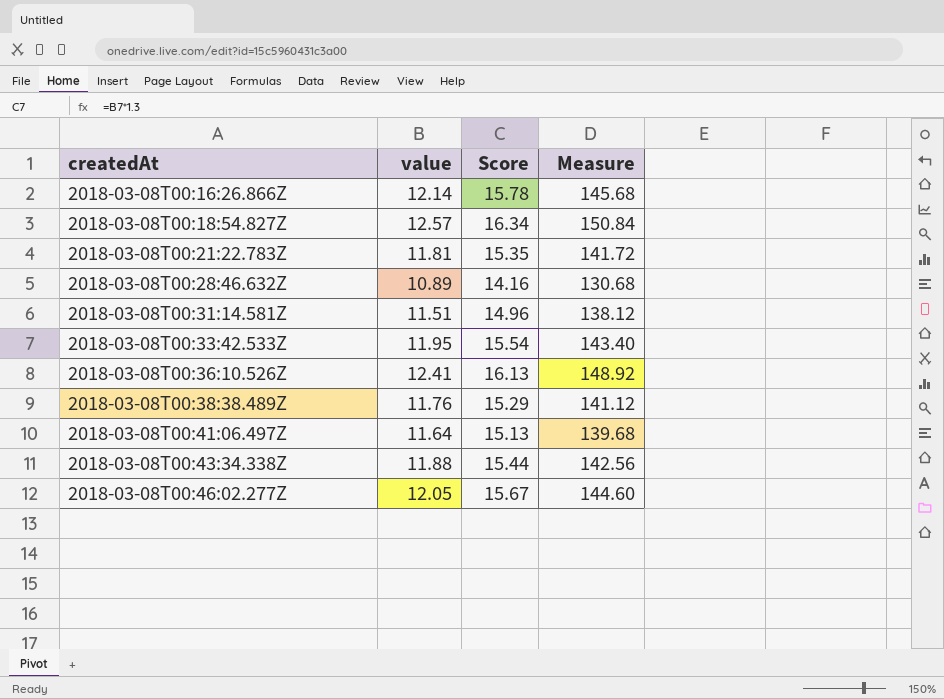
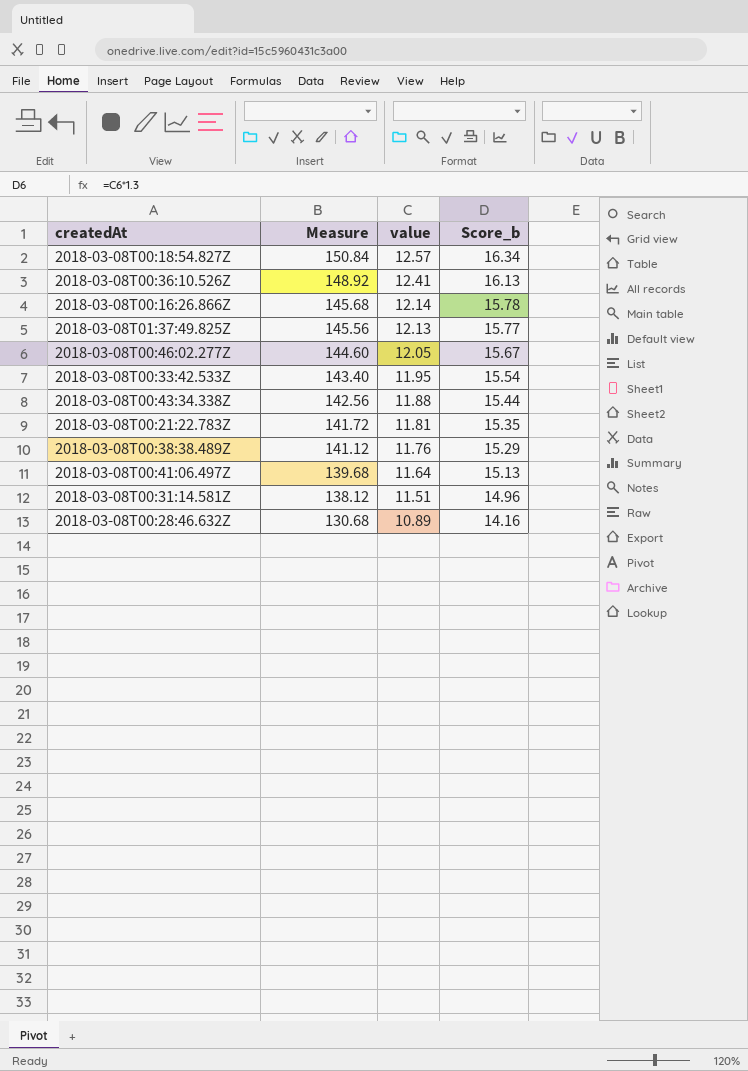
row order: createdAt ascending -> Measure descending
column Measure | position: 4 -> 2
column name: Score -> Score_b
row 2018-03-08T01:37:49.825Z: none -> 145.56 | 12.13 | 15.77

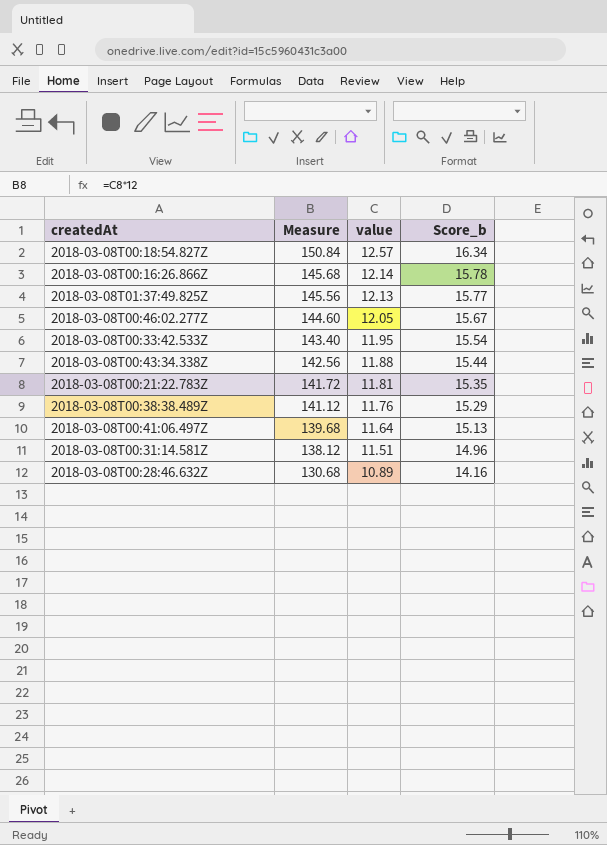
row 2018-03-08T00:36:10.526Z: 148.92 | 12.41 | 16.13 -> none

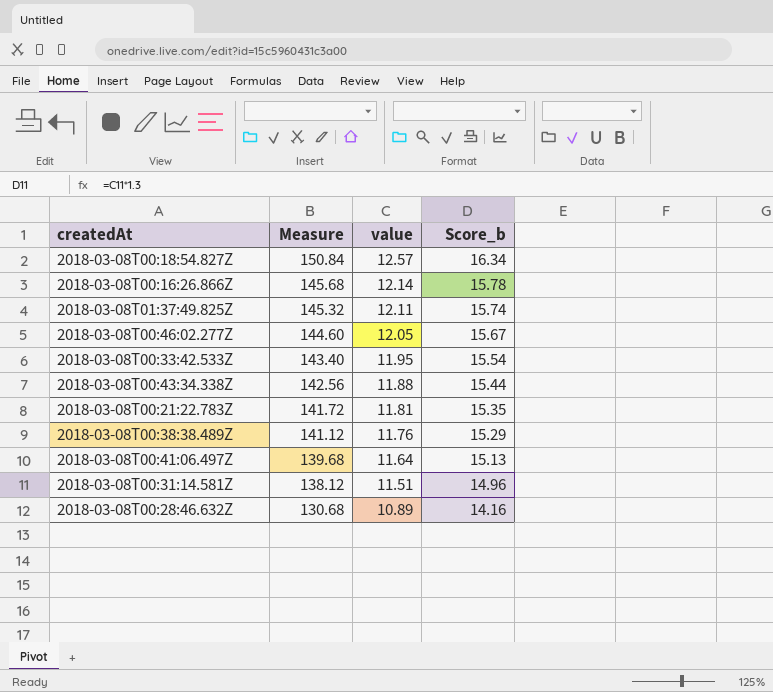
2018-03-08T01:37:49.825Z | Measure: 145.56 -> 145.32
2018-03-08T01:37:49.825Z | value: 12.13 -> 12.11
2018-03-08T01:37:49.825Z | Score_b: 15.77 -> 15.74

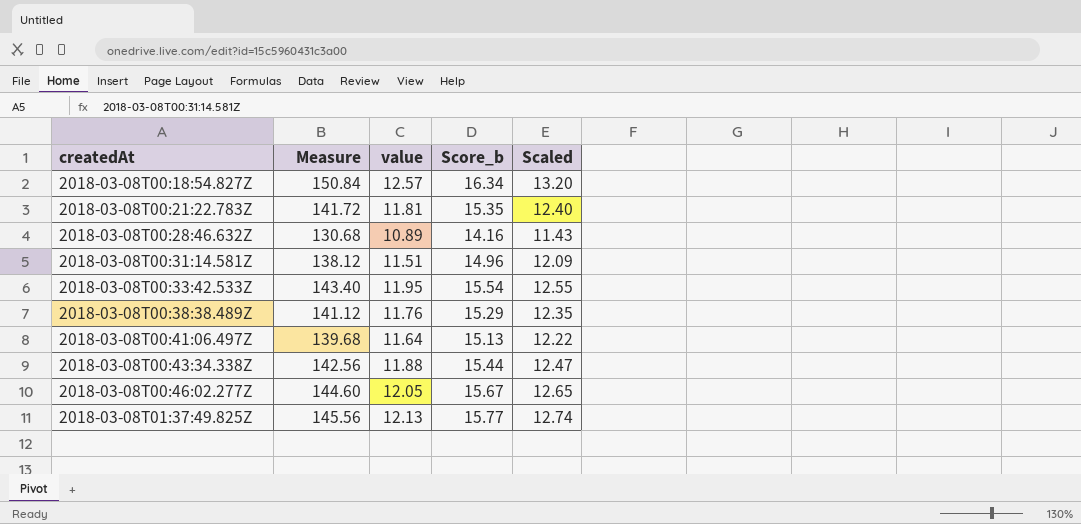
row order: Measure descending -> createdAt ascending
column Scaled | formula: none -> [value] * 1.05
row 2018-03-08T00:16:26.866Z: 145.68 | 12.14 | 15.78 -> none
2018-03-08T01:37:49.825Z | Measure: 145.32 -> 145.56
2018-03-08T01:37:49.825Z | value: 12.11 -> 12.13
2018-03-08T01:37:49.825Z | Score_b: 15.74 -> 15.77

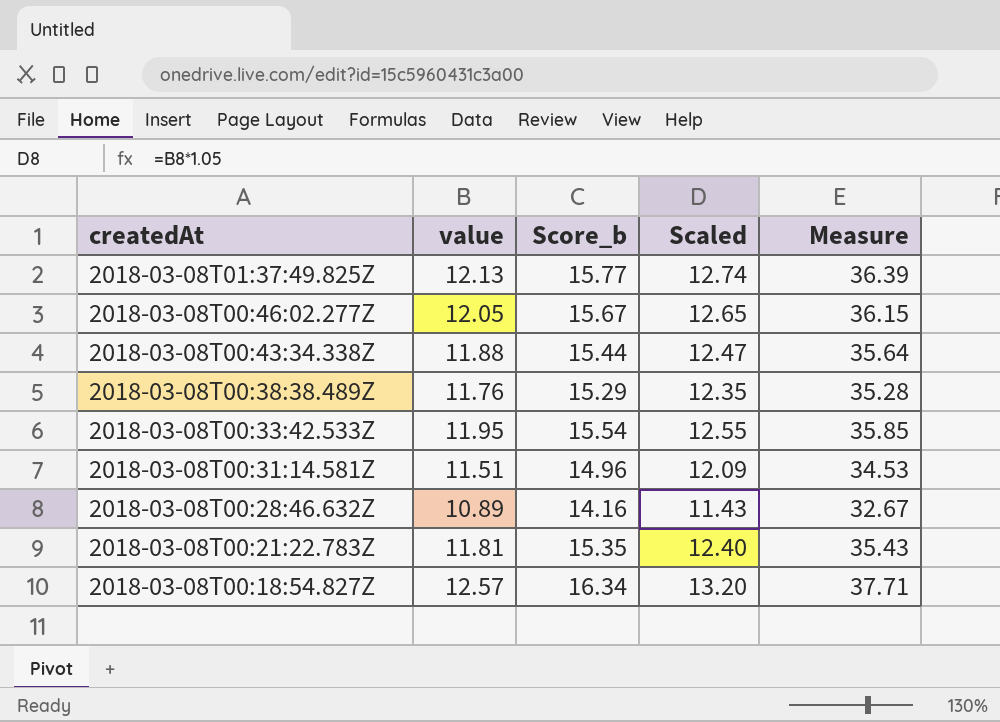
row order: createdAt ascending -> createdAt descending
column Measure | formula: [value] * 12 -> [value] * 3
column Measure | position: 2 -> 5
row 2018-03-08T00:41:06.497Z: 139.68 | 11.64 | 15.13 | 12.22 -> none

